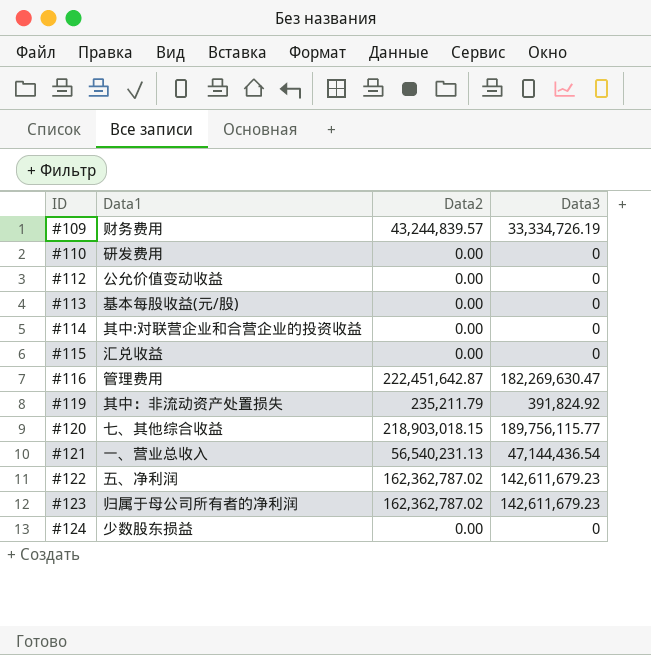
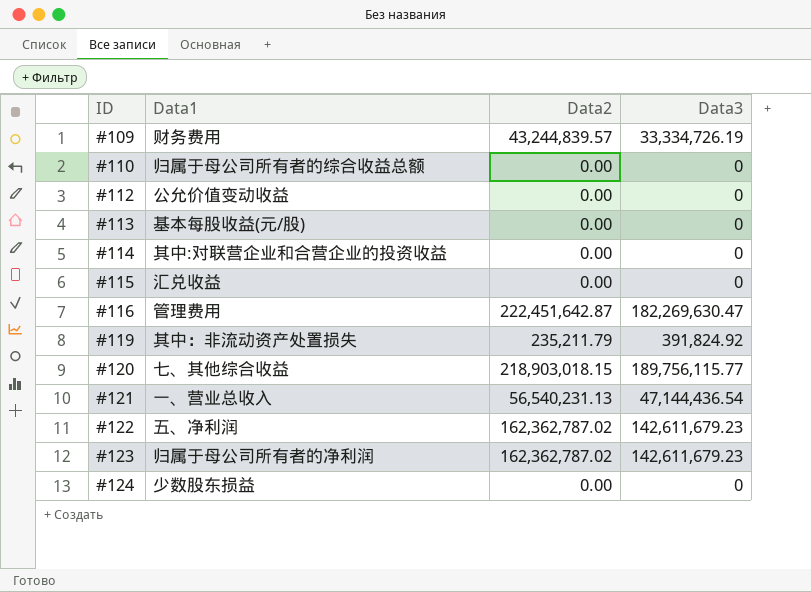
#110 | Data1: 研发费用 -> 归属于母公司所有者的综合收益总额

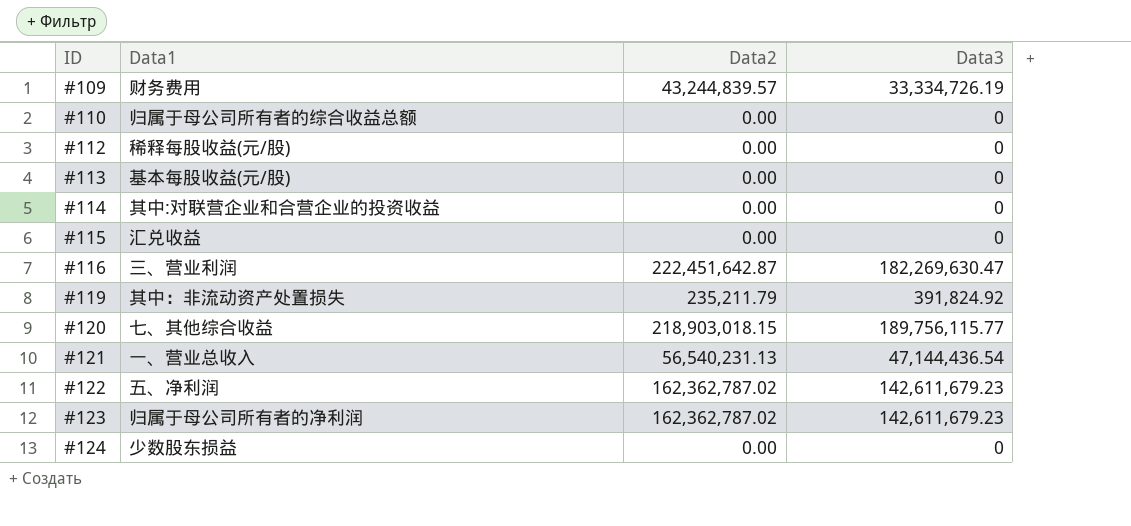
#112 | Data1: 公允价值变动收益 -> 稀释每股收益(元/股)
#116 | Data1: 管理费用 -> 三、营业利润

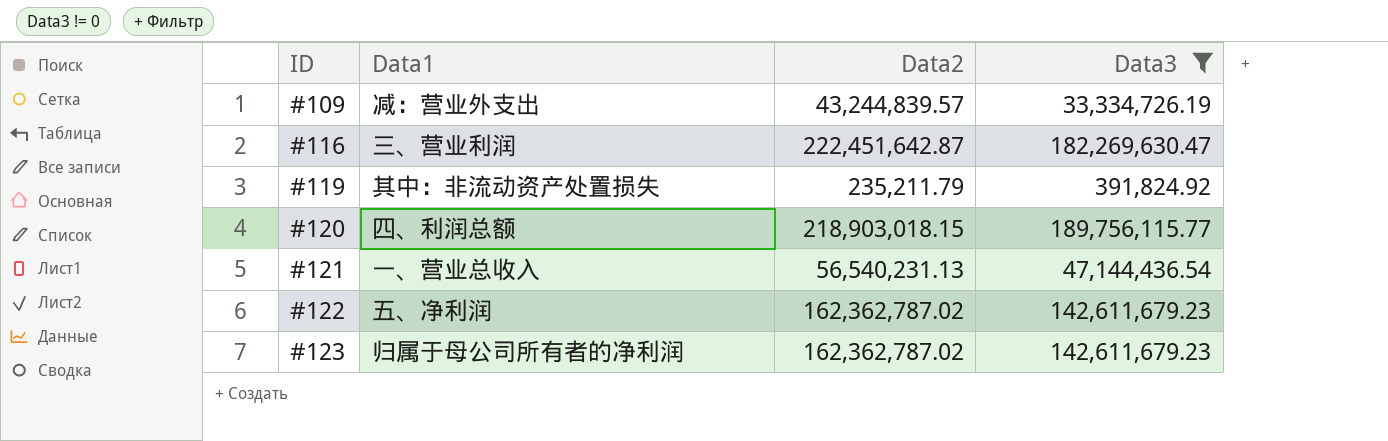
filter: none -> Data3 != 0
#109 | Data1: 财务费用 -> 减：营业外支出
#120 | Data1: 七、其他综合收益 -> 四、利润总额

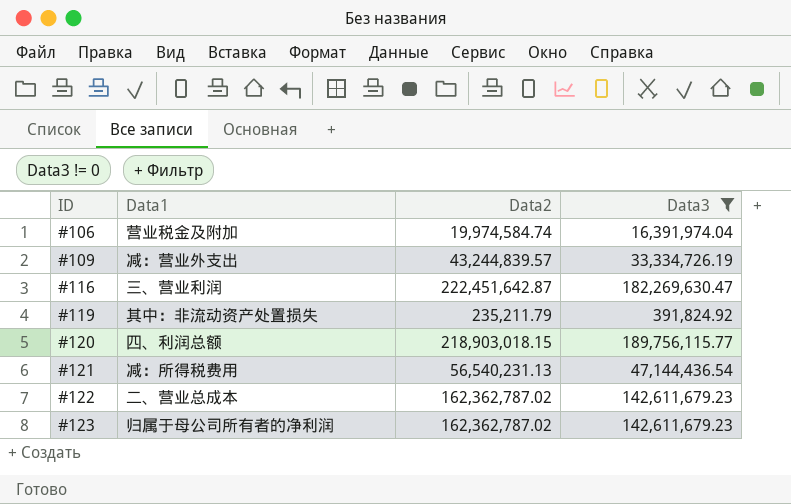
row #106: none -> 营业税金及附加 | 19,974,584.74 | 16,391,974.04
#121 | Data1: 一、营业总收入 -> 减：所得税费用
#122 | Data1: 五、净利润 -> 二、营业总成本

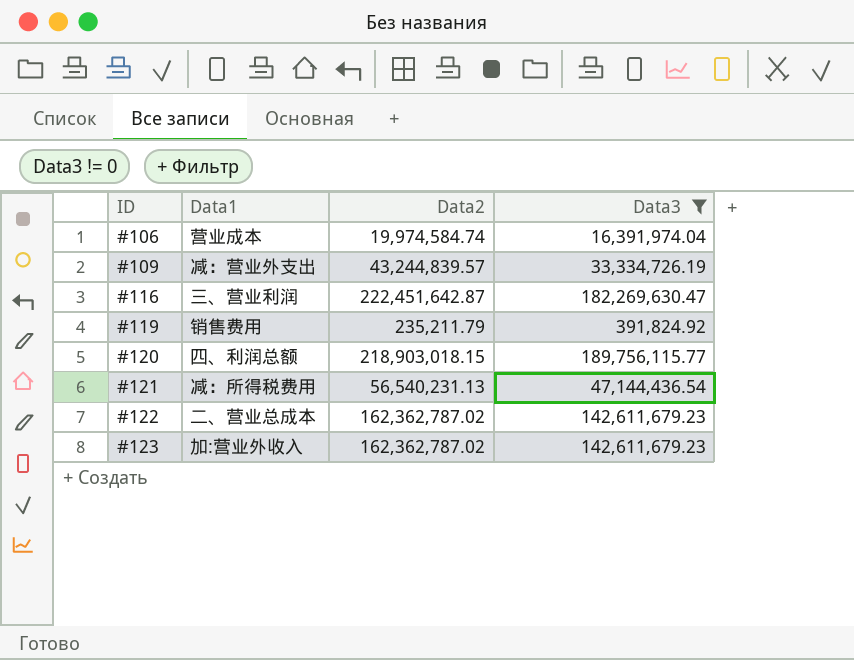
#106 | Data1: 营业税金及附加 -> 营业成本
#119 | Data1: 其中：非流动资产处置损失 -> 销售费用
#123 | Data1: 归属于母公司所有者的净利润 -> 加:营业外收入

